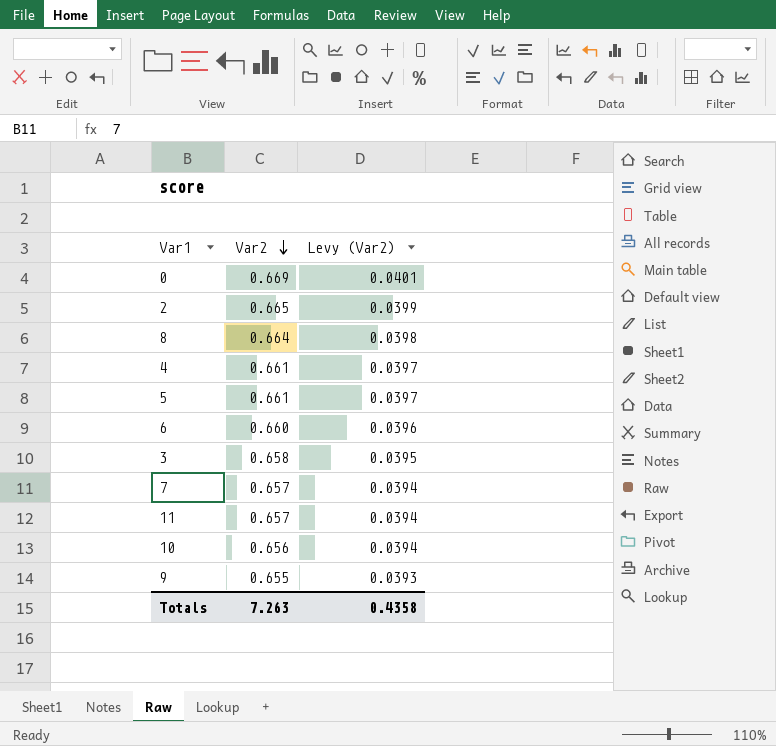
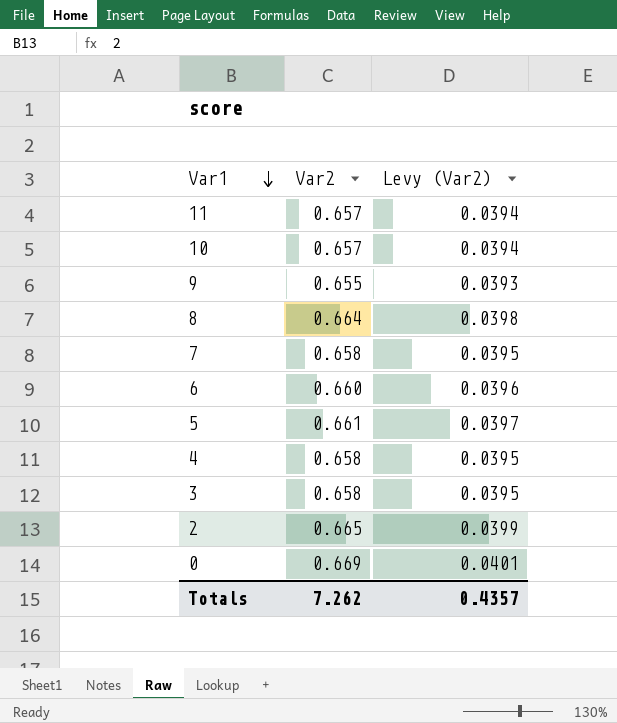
row order: Var2 descending -> Var1 descending
10 | Var2: 0.656 -> 0.657
7 | Var2: 0.657 -> 0.658
7 | Levy (Var2): 0.0394 -> 0.0395
4 | Var2: 0.661 -> 0.658
4 | Levy (Var2): 0.0397 -> 0.0395
Totals | Var2: 7.263 -> 7.262
Totals | Levy (Var2): 0.4358 -> 0.4357

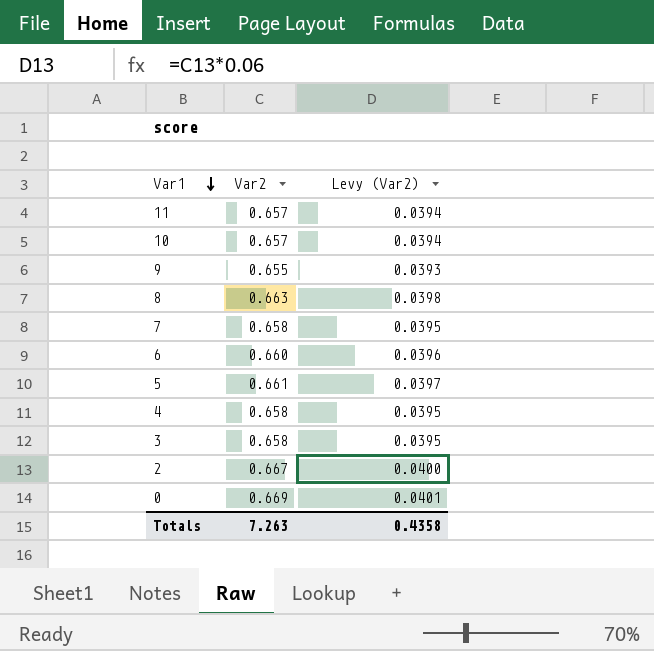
8 | Var2: 0.664 -> 0.663
2 | Var2: 0.665 -> 0.667
2 | Levy (Var2): 0.0399 -> 0.0400
Totals | Var2: 7.262 -> 7.263
Totals | Levy (Var2): 0.4357 -> 0.4358

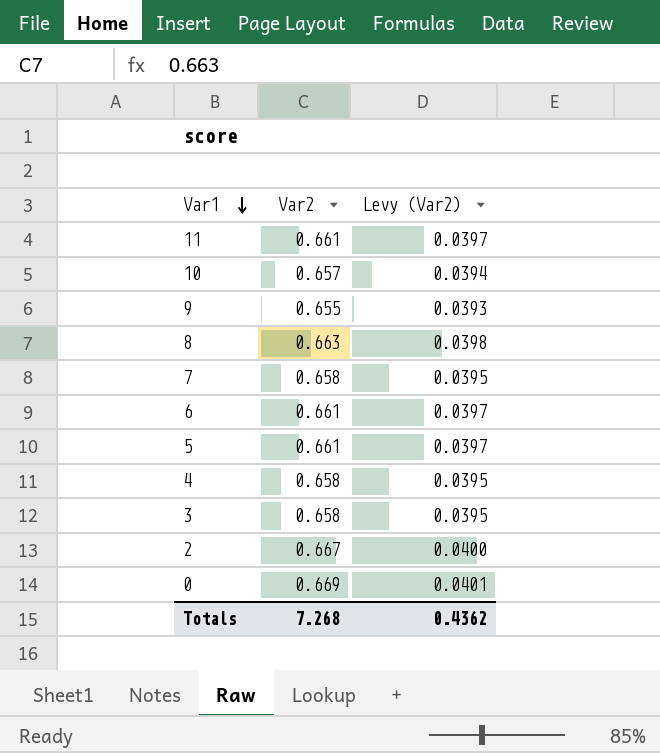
11 | Var2: 0.657 -> 0.661
11 | Levy (Var2): 0.0394 -> 0.0397
6 | Var2: 0.660 -> 0.661
6 | Levy (Var2): 0.0396 -> 0.0397
Totals | Var2: 7.263 -> 7.268
Totals | Levy (Var2): 0.4358 -> 0.4362

